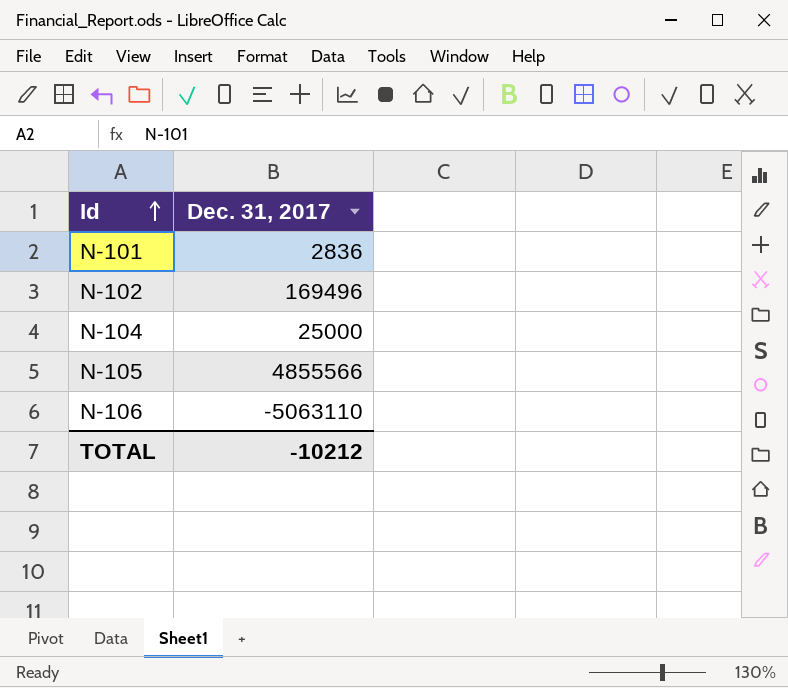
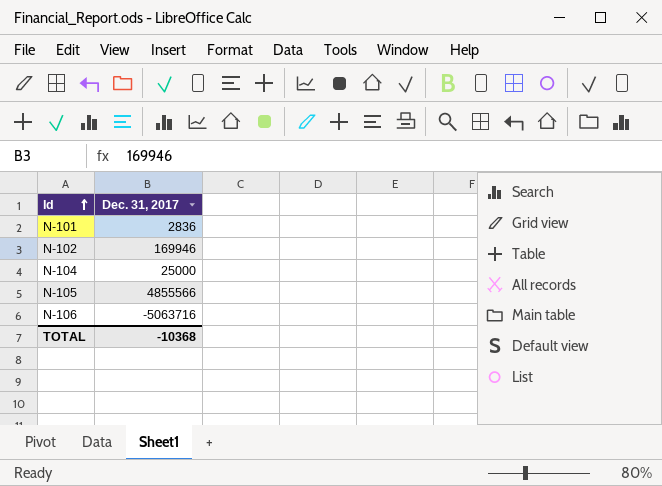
N-102 | Dec. 31, 2017: 169496 -> 169946
N-106 | Dec. 31, 2017: -5063110 -> -5063716
TOTAL | Dec. 31, 2017: -10212 -> -10368

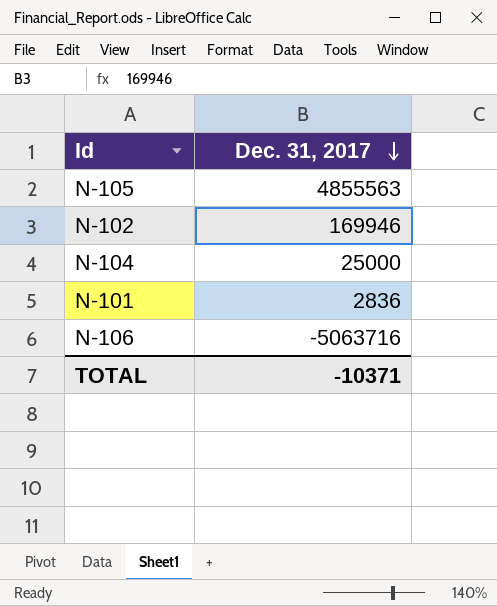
row order: Id ascending -> Dec. 31, 2017 descending
N-105 | Dec. 31, 2017: 4855566 -> 4855563
TOTAL | Dec. 31, 2017: -10368 -> -10371

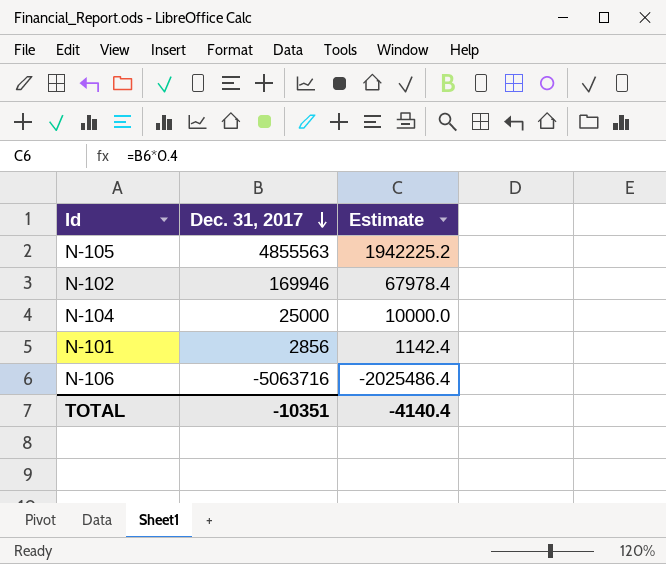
column Estimate | formula: none -> [Dec. 31, 2017] * 0.4
N-101 | Dec. 31, 2017: 2836 -> 2856
TOTAL | Dec. 31, 2017: -10371 -> -10351

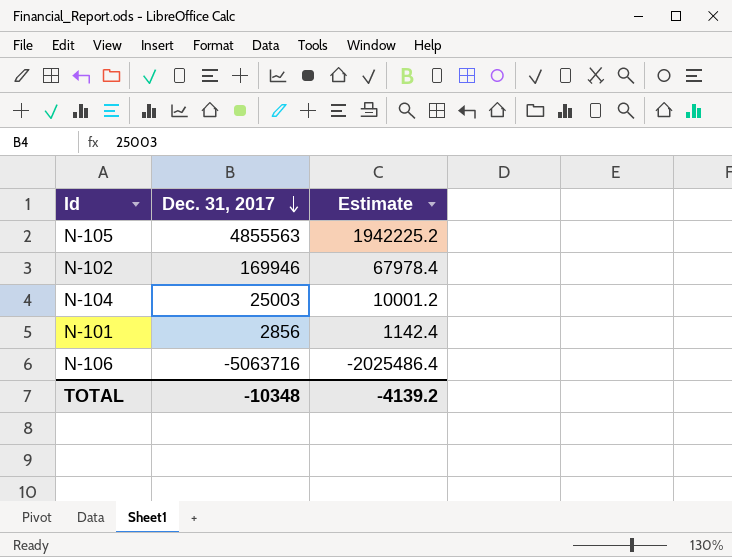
N-104 | Dec. 31, 2017: 25000 -> 25003
N-104 | Estimate: 10000.0 -> 10001.2
TOTAL | Dec. 31, 2017: -10351 -> -10348
TOTAL | Estimate: -4140.4 -> -4139.2

